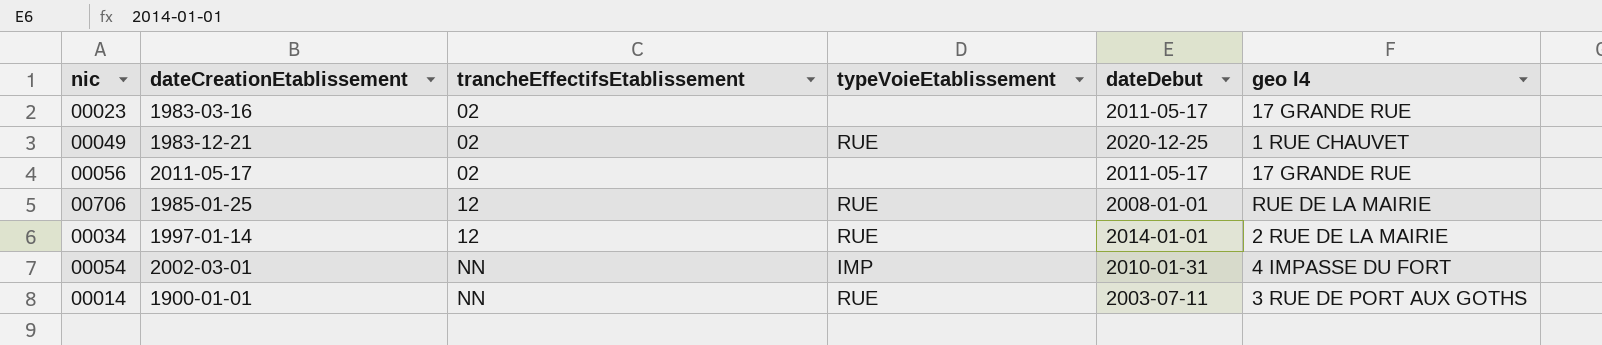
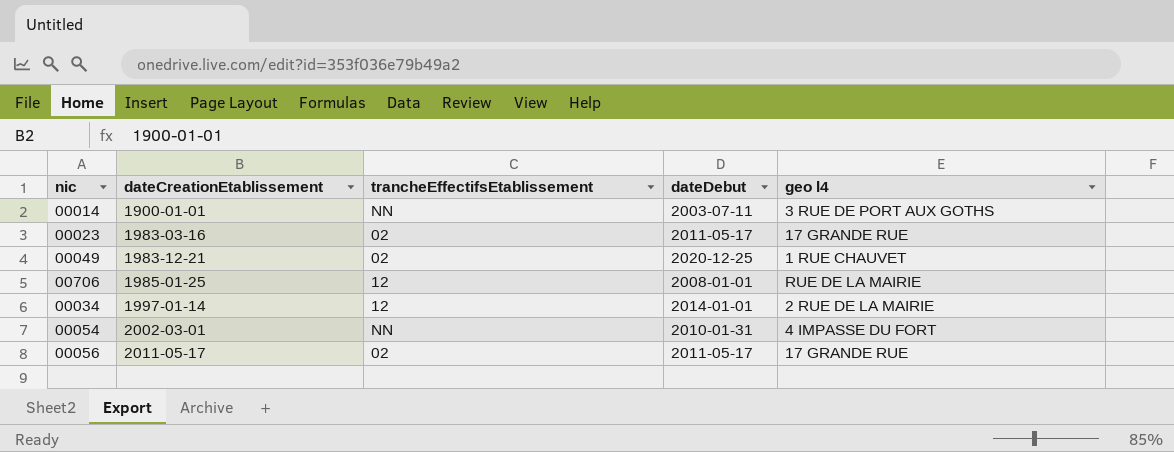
row order: trancheEffectifsEtablissement ascending -> dateCreationEtablissement ascending
column typeVoieEtablissement | position: 4 -> none

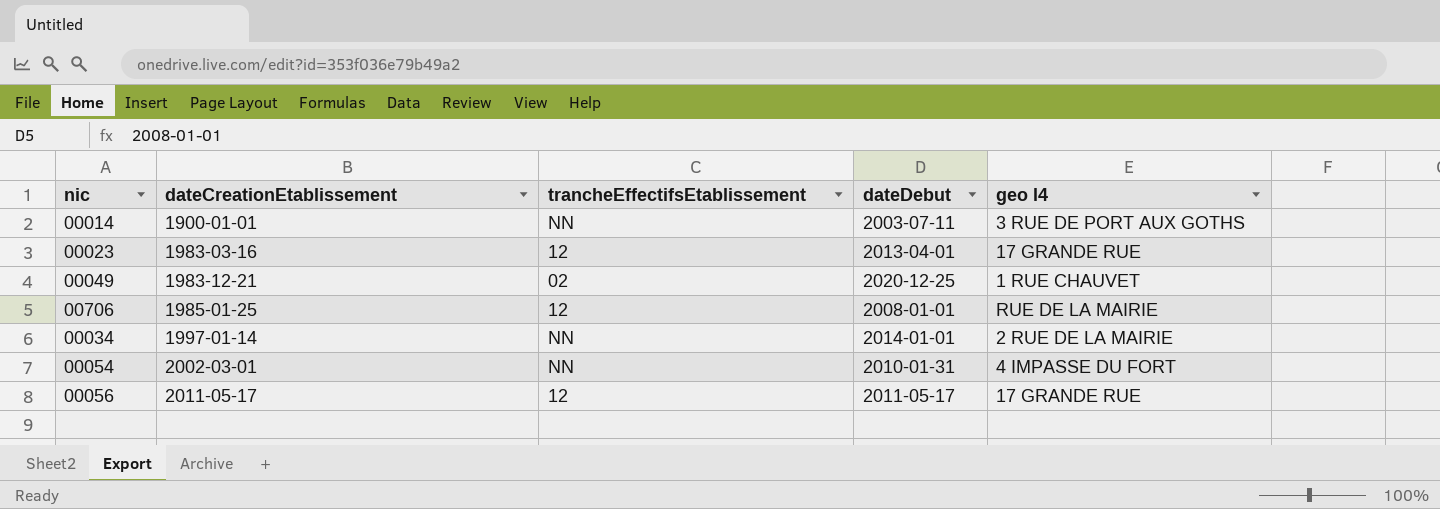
00023 | trancheEffectifsEtablissement: 02 -> 12
00023 | dateDebut: 2011-05-17 -> 2013-04-01
00034 | trancheEffectifsEtablissement: 12 -> NN
00056 | trancheEffectifsEtablissement: 02 -> 12

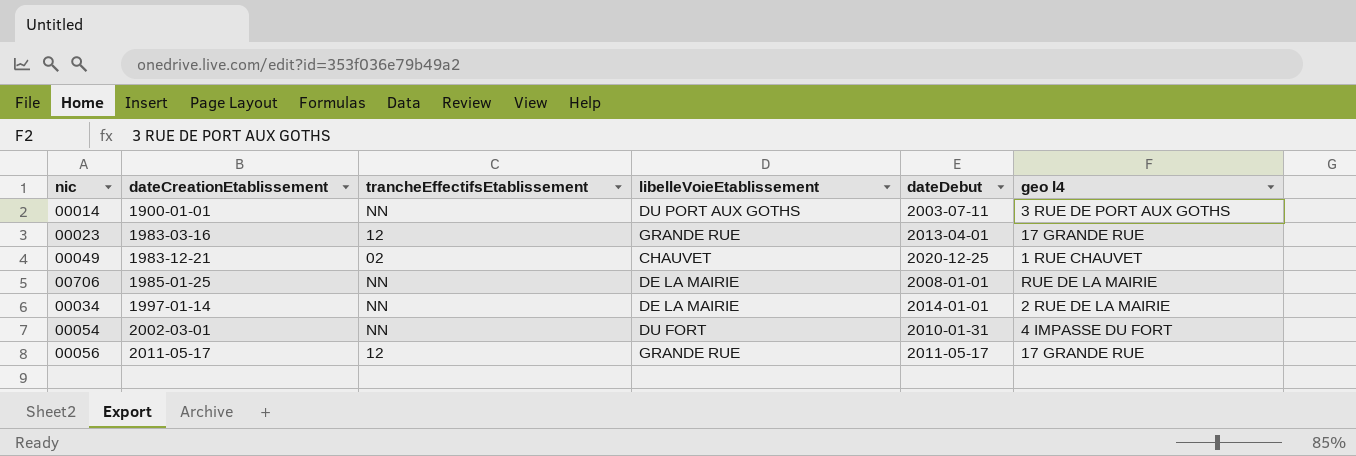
column libelleVoieEtablissement | position: none -> 4
00706 | trancheEffectifsEtablissement: 12 -> NN

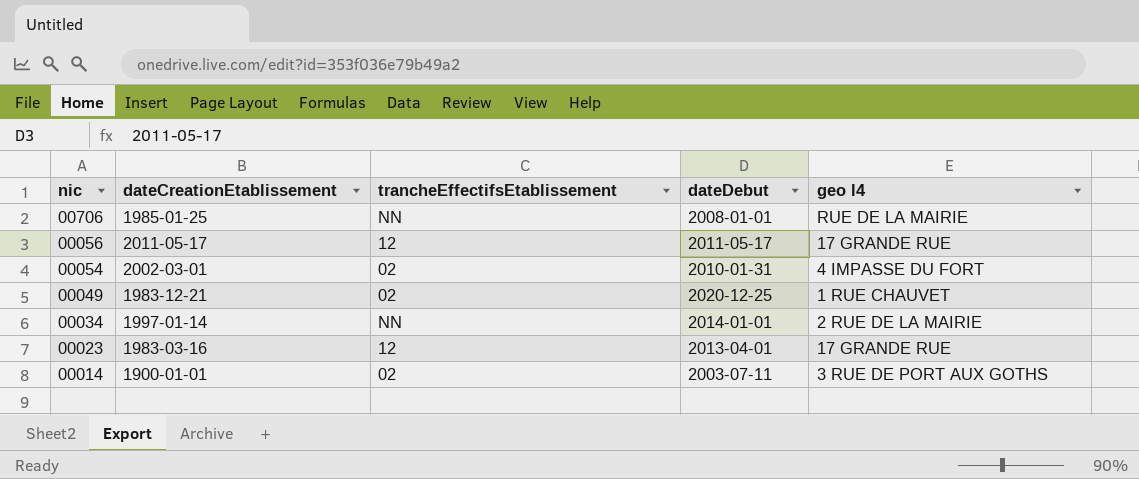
row order: dateCreationEtablissement ascending -> nic descending
column libelleVoieEtablissement | position: 4 -> none
00054 | trancheEffectifsEtablissement: NN -> 02
00014 | trancheEffectifsEtablissement: NN -> 02

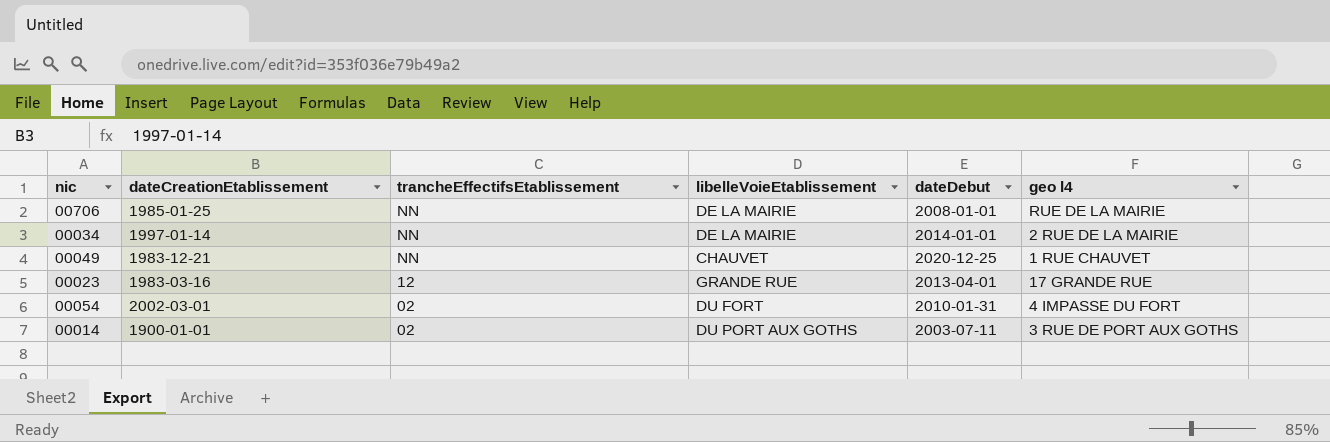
row order: nic descending -> trancheEffectifsEtablissement descending
column libelleVoieEtablissement | position: none -> 4
row 00056: 2011-05-17 | 12 | 2011-05-17 | 17 GRANDE RUE -> none
00049 | trancheEffectifsEtablissement: 02 -> NN

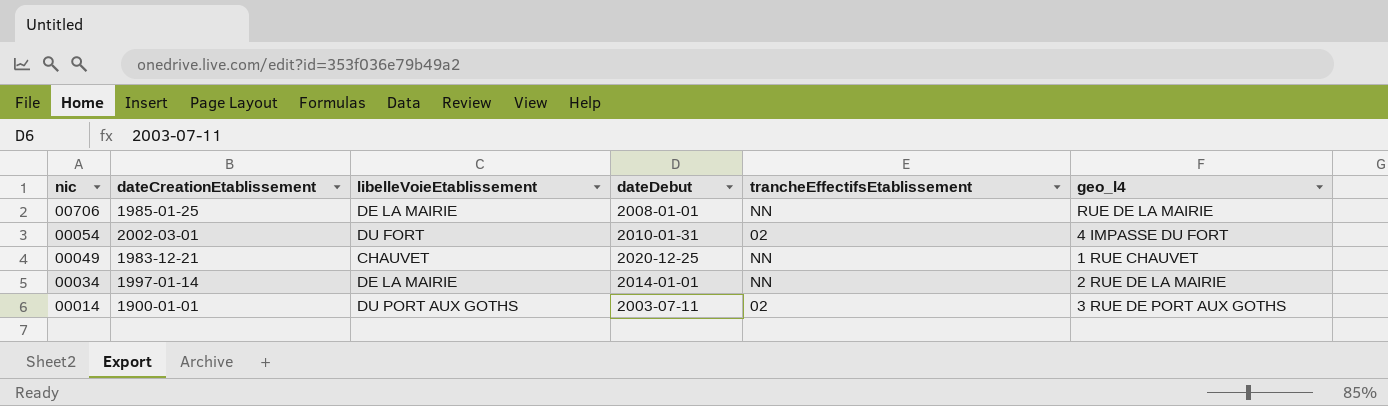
row order: trancheEffectifsEtablissement descending -> nic descending
column trancheEffectifsEtablissement | position: 3 -> 5
column name: geo l4 -> geo_l4
row 00023: 1983-03-16 | 12 | GRANDE RUE | 2013-04-01 | 17 GRANDE RUE -> none

